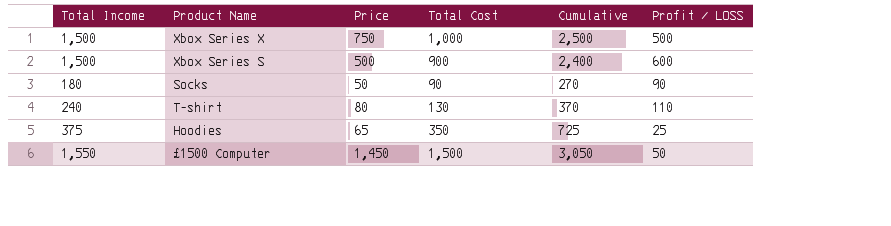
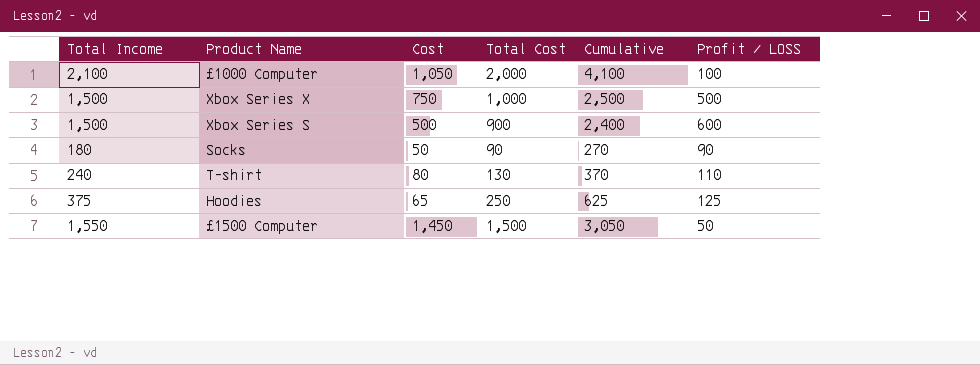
column name: Price -> Cost
row £1000 Computer: none -> 2,100 | 1,050 | 2,000 | 4,100 | 100
Hoodies | Total Cost: 350 -> 250
Hoodies | Cumulative: 725 -> 625
Hoodies | Profit / LOSS: 25 -> 125

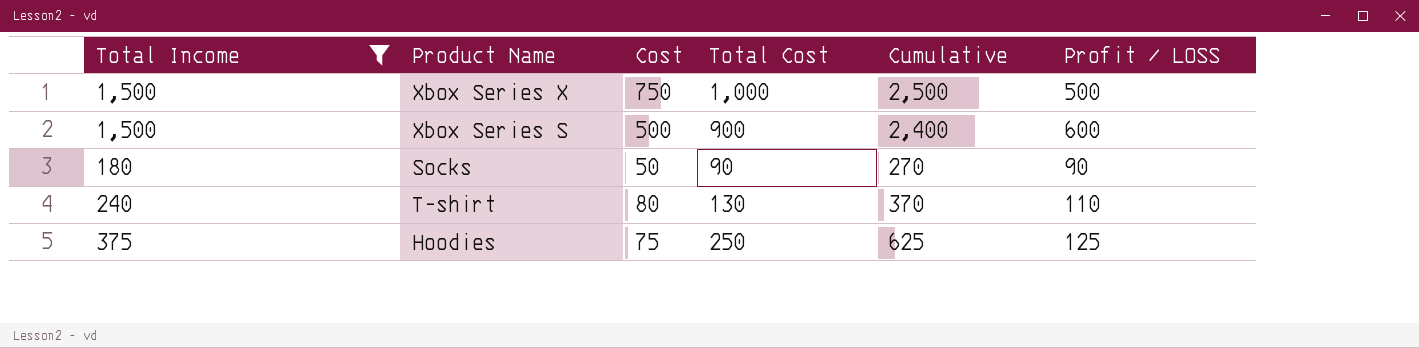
filter: none -> Total Income <= 1,500
Hoodies | Cost: 65 -> 75

